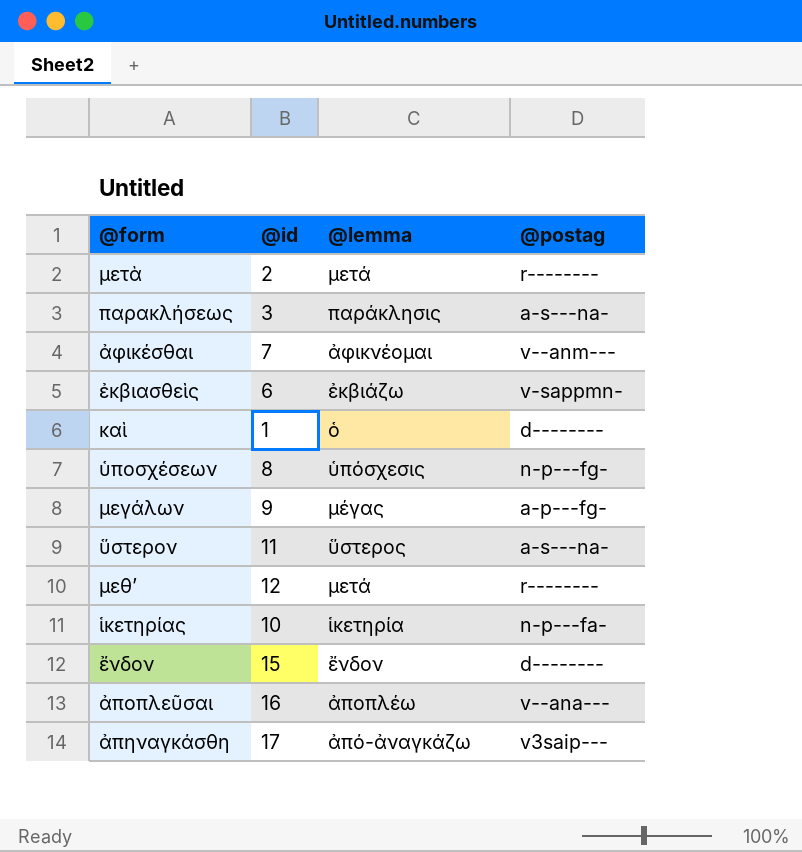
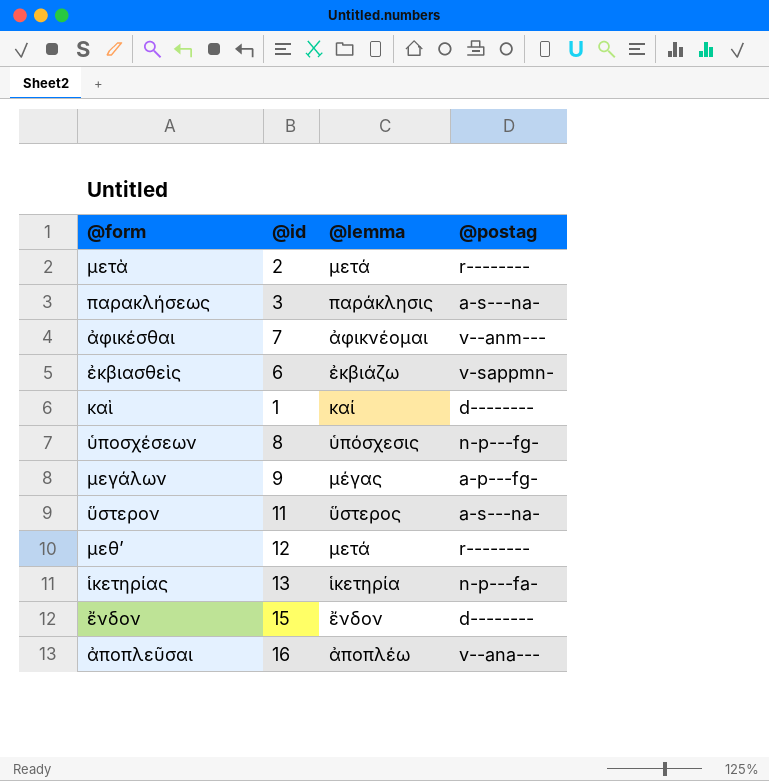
row ἀπηναγκάσθη: 17 | ἀπό-ἀναγκάζω | v3saip--- -> none
καὶ | @lemma: ὁ -> καί
ἱκετηρίας | @id: 10 -> 13

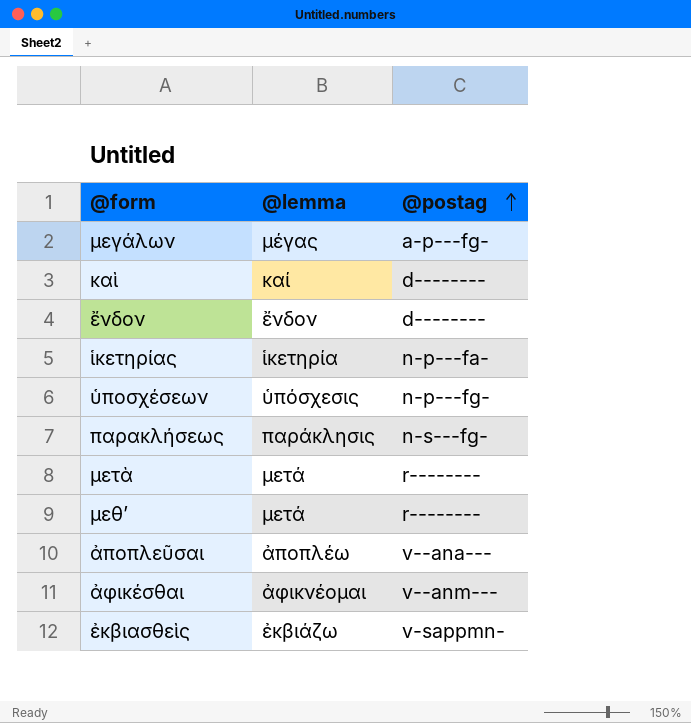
row order: none -> @postag ascending
column @id | position: 2 -> none
row ὕστερον: 11 | ὕστερος | a-s---na- -> none
παρακλήσεως | @postag: a-s---na- -> n-s---fg-

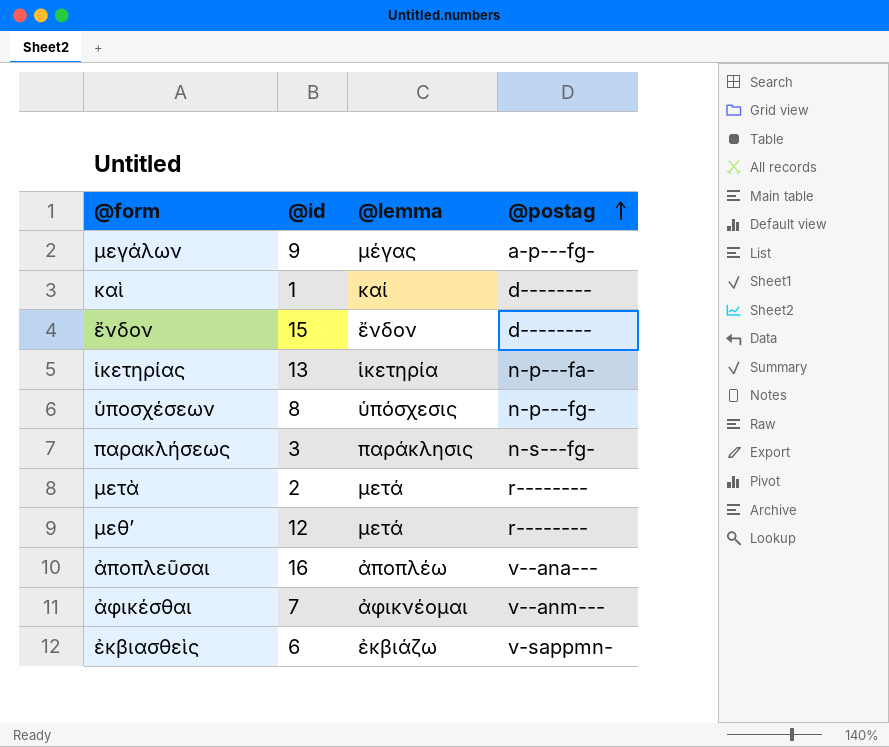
column @id | position: none -> 2

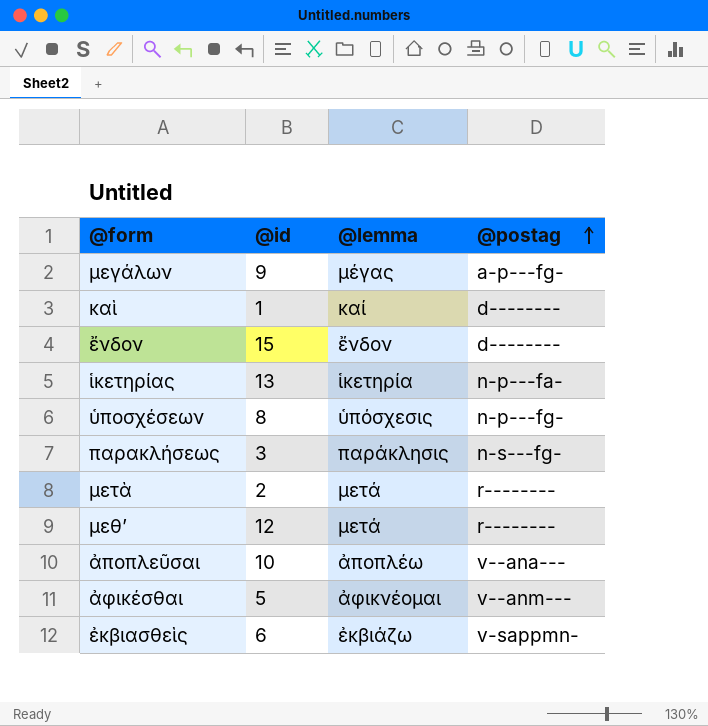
ἀποπλεῦσαι | @id: 16 -> 10
ἀφικέσθαι | @id: 7 -> 5

